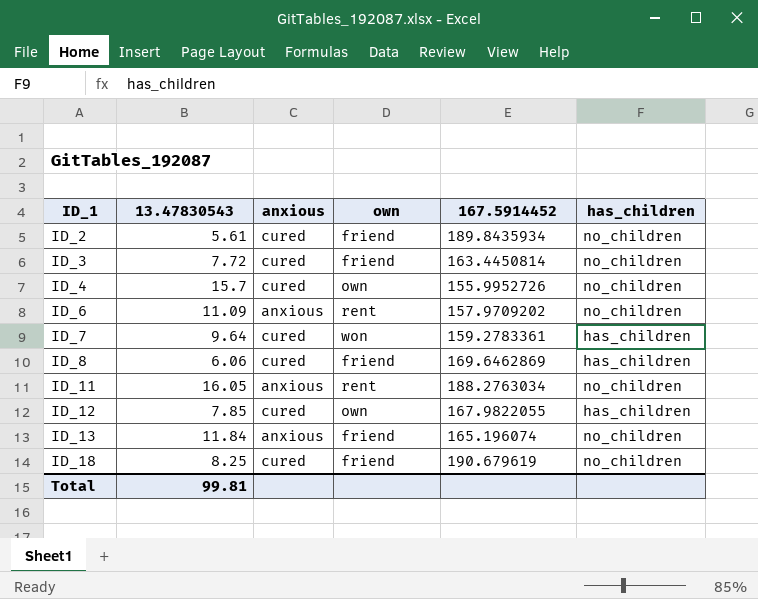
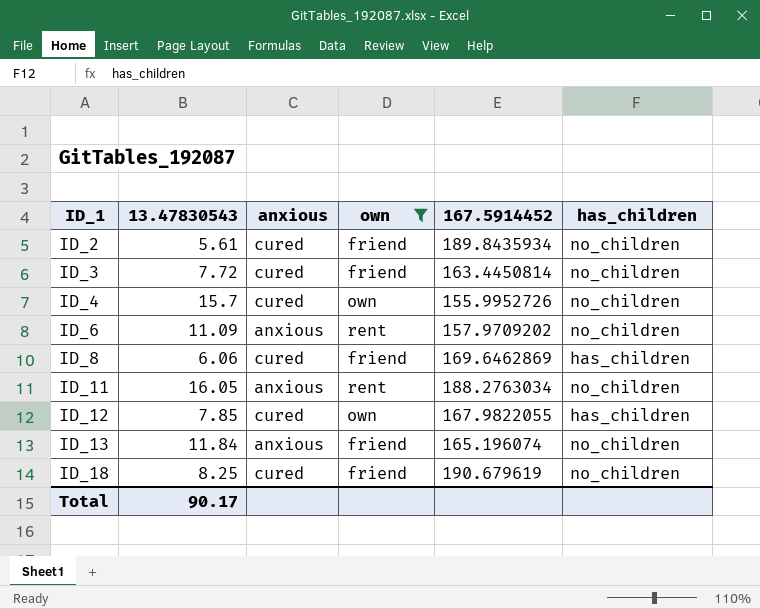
filter: none -> own != won
Total | 13.47830543: 99.81 -> 90.17

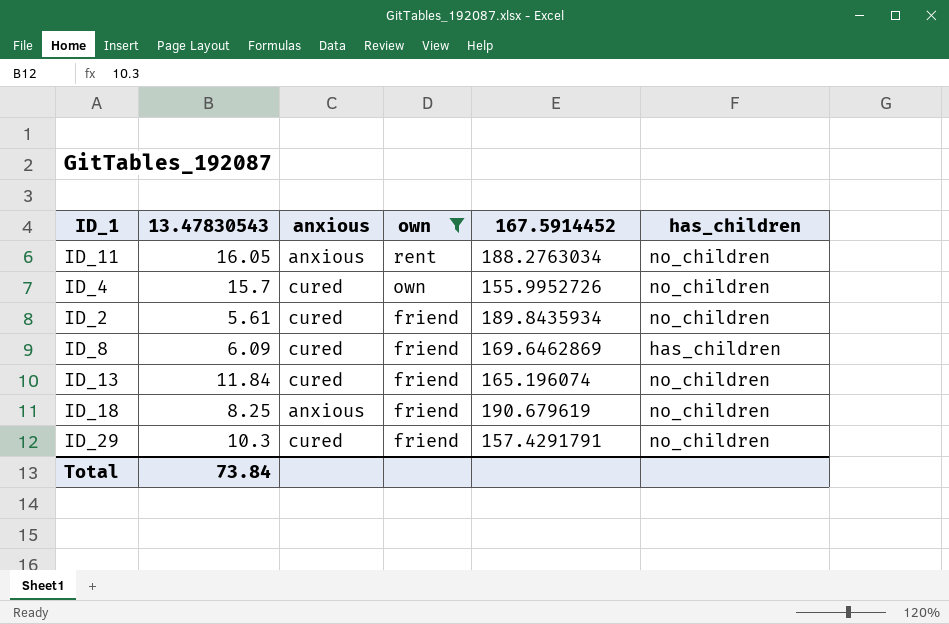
row order: ID_1 ascending -> own descending
row ID_3: 7.72 | cured | friend | 163.4450814 | no_children -> none
row ID_6: 11.09 | anxious | rent | 157.9709202 | no_children -> none
row ID_12: 7.85 | cured | own | 167.9822055 | has_children -> none
ID_8 | 13.47830543: 6.06 -> 6.09
ID_13 | anxious: anxious -> cured
ID_18 | anxious: cured -> anxious
row ID_29: none -> 10.3 | cured | friend | 157.4291791 | no_children
Total | 13.47830543: 90.17 -> 73.84

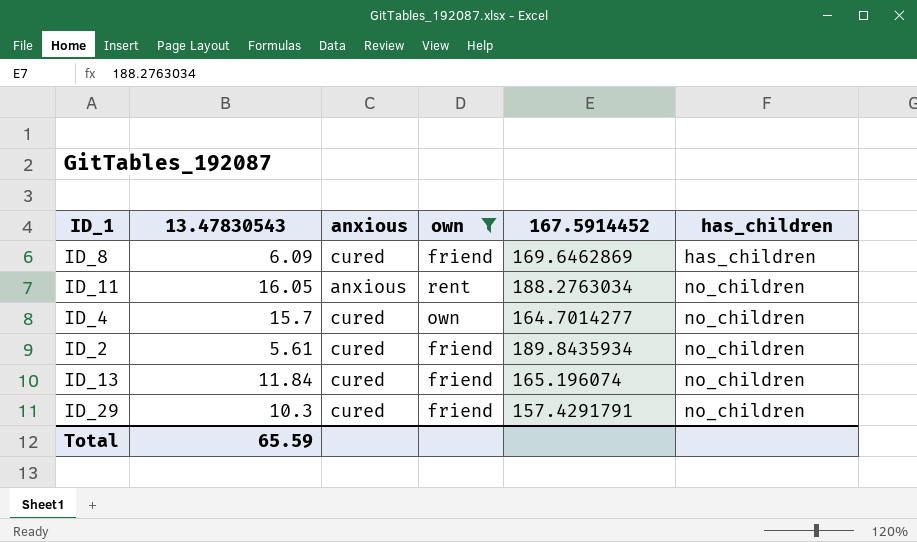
row order: own descending -> has_children ascending
row ID_18: 8.25 | anxious | friend | 190.679619 | no_children -> none
ID_4 | 167.5914452: 155.9952726 -> 164.7014277
Total | 13.47830543: 73.84 -> 65.59

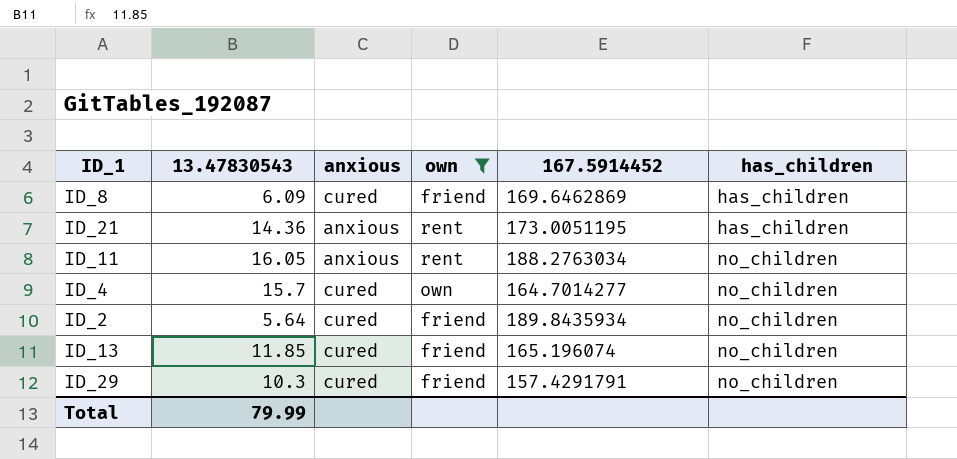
row ID_21: none -> 14.36 | anxious | rent | 173.0051195 | has_children
ID_2 | 13.47830543: 5.61 -> 5.64
ID_13 | 13.47830543: 11.84 -> 11.85
Total | 13.47830543: 65.59 -> 79.99

